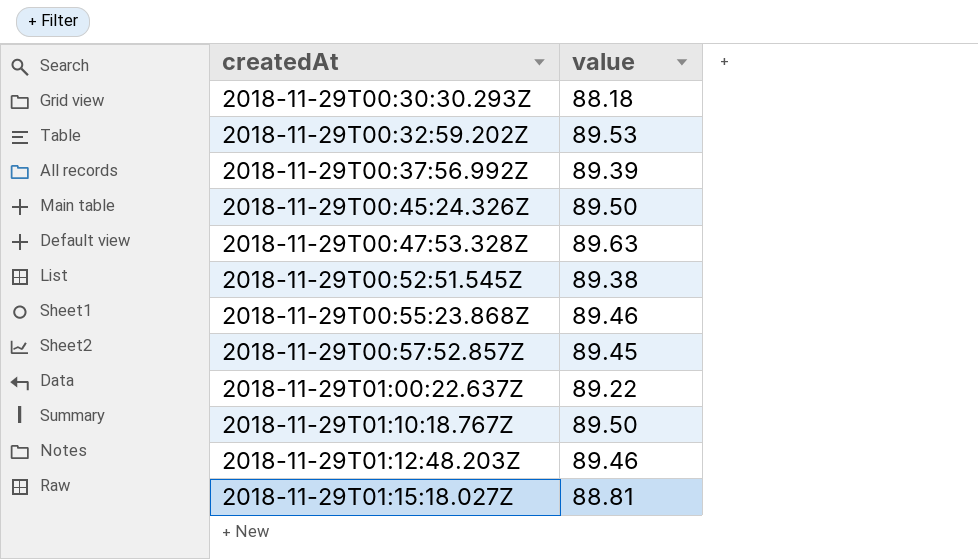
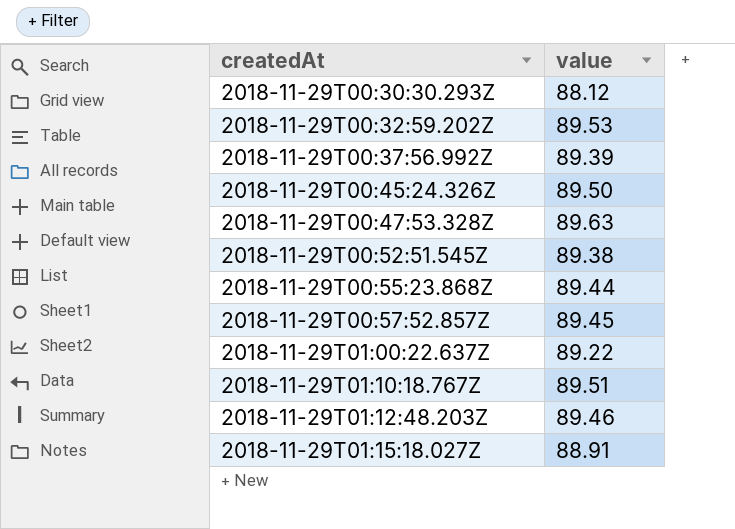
2018-11-29T00:30:30.293Z | value: 88.18 -> 88.12
2018-11-29T00:55:23.868Z | value: 89.46 -> 89.44
2018-11-29T01:10:18.767Z | value: 89.50 -> 89.51
2018-11-29T01:15:18.027Z | value: 88.81 -> 88.91

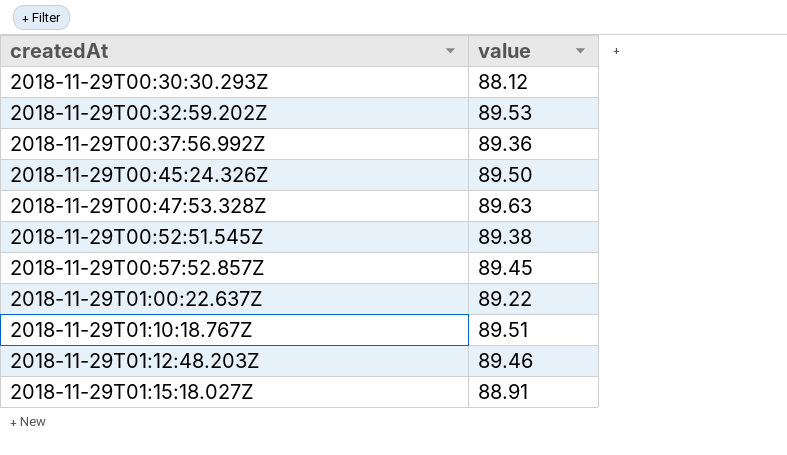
row 2018-11-29T00:55:23.868Z: 89.44 -> none
2018-11-29T00:37:56.992Z | value: 89.39 -> 89.36

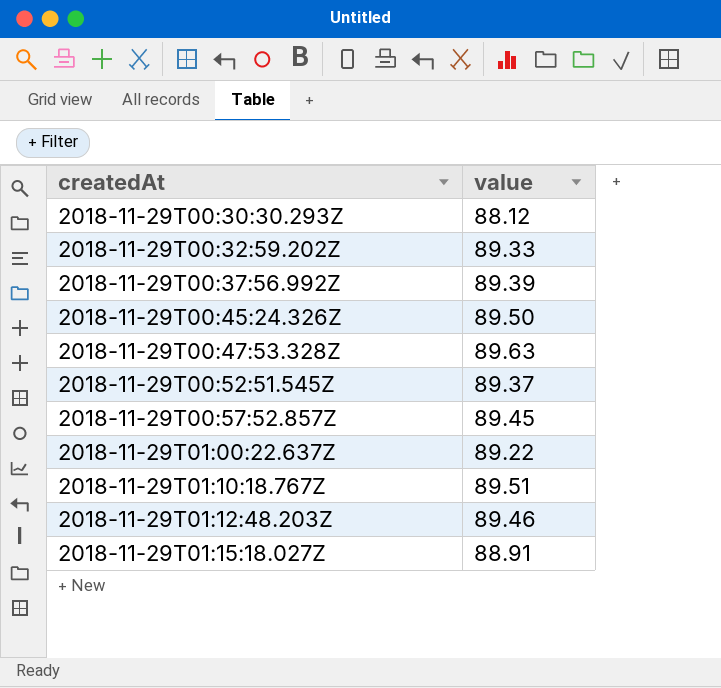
2018-11-29T00:32:59.202Z | value: 89.53 -> 89.33
2018-11-29T00:37:56.992Z | value: 89.36 -> 89.39
2018-11-29T00:52:51.545Z | value: 89.38 -> 89.37

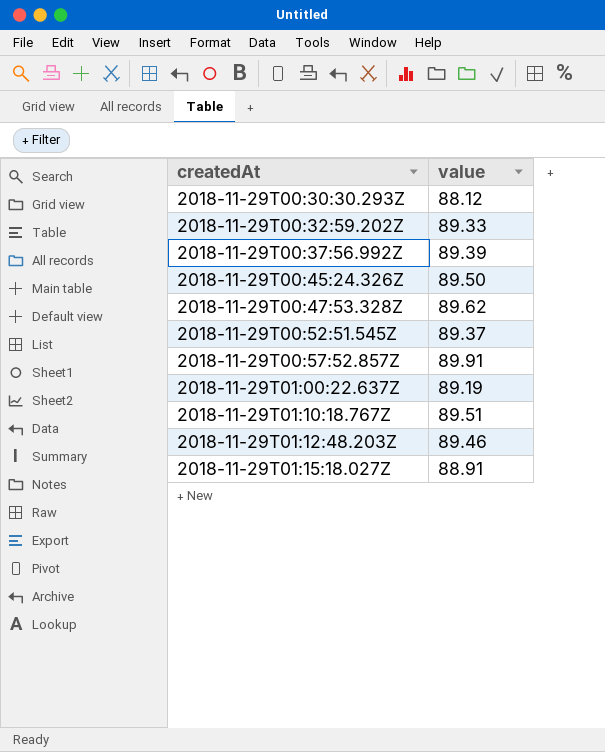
2018-11-29T00:47:53.328Z | value: 89.63 -> 89.62
2018-11-29T00:57:52.857Z | value: 89.45 -> 89.91
2018-11-29T01:00:22.637Z | value: 89.22 -> 89.19

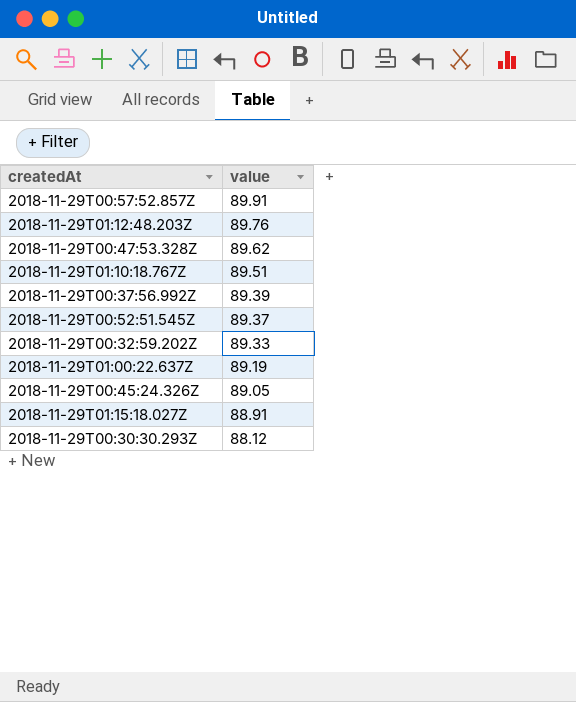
row order: createdAt ascending -> value descending
2018-11-29T01:12:48.203Z | value: 89.46 -> 89.76
2018-11-29T00:45:24.326Z | value: 89.50 -> 89.05

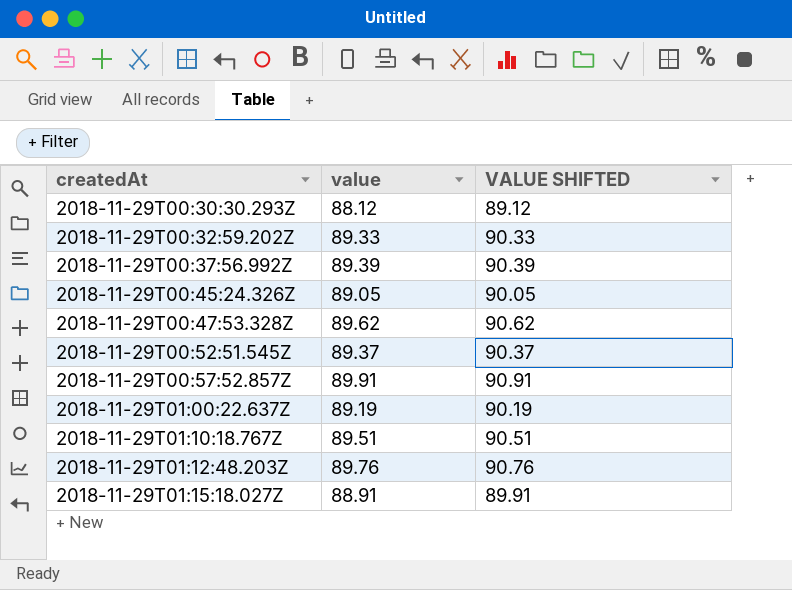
row order: value descending -> createdAt ascending
column VALUE SHIFTED | formula: none -> [value] + 1

